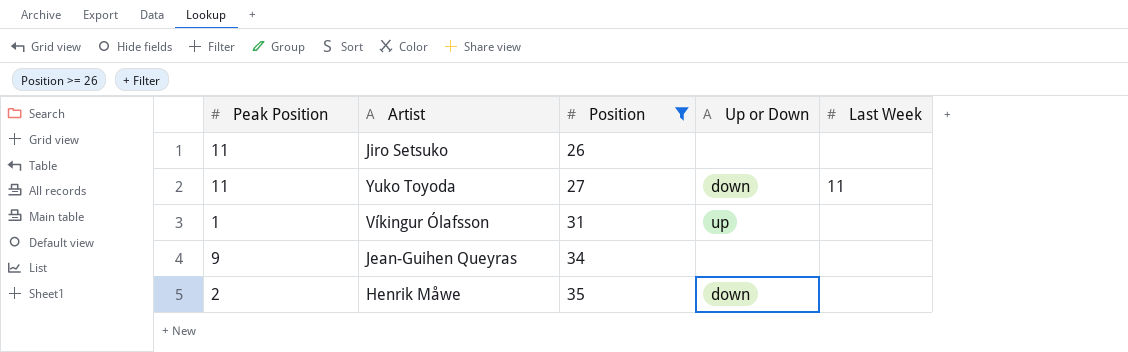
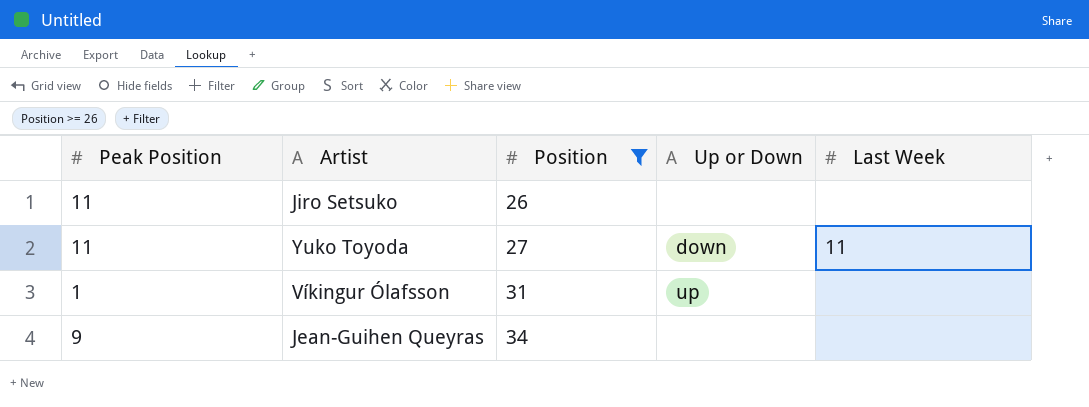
row Henrik Måwe: 2 | 35 | down | none -> none

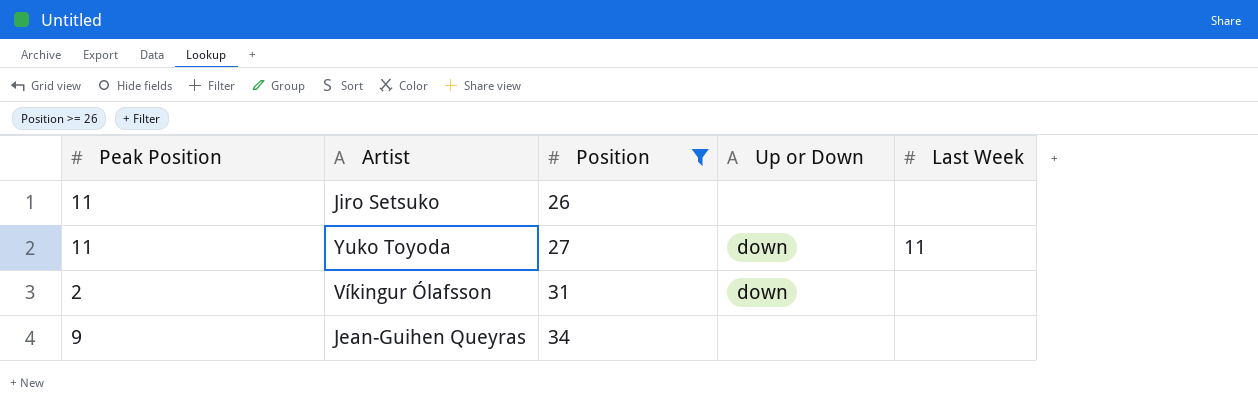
Víkingur Ólafsson | Peak Position: 1 -> 2
Víkingur Ólafsson | Up or Down: up -> down

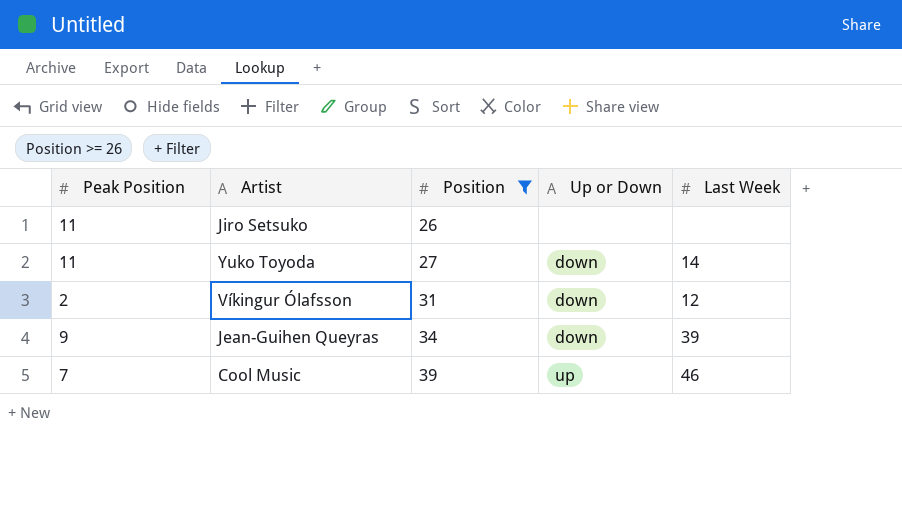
Yuko Toyoda | Last Week: 11 -> 14
Víkingur Ólafsson | Last Week: none -> 12
Jean-Guihen Queyras | Up or Down: none -> down
Jean-Guihen Queyras | Last Week: none -> 39
row Cool Music: none -> 7 | 39 | up | 46

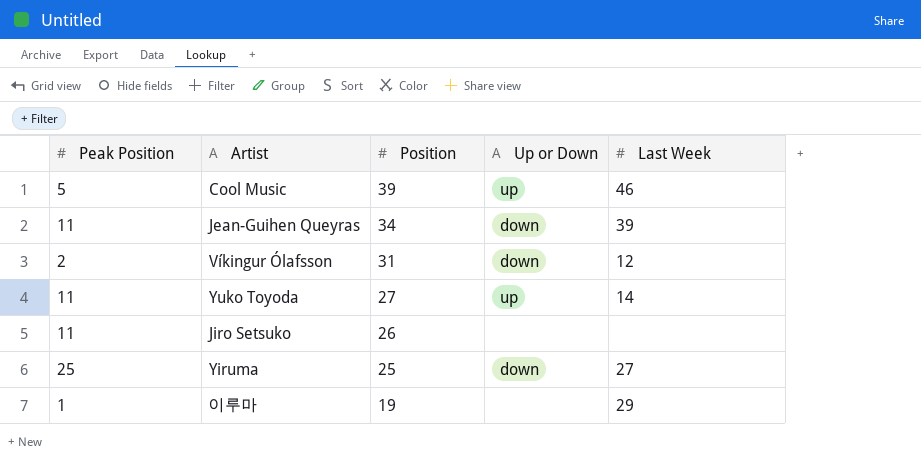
filter: Position >= 26 -> none
row order: Position ascending -> Position descending
Cool Music | Peak Position: 7 -> 5
Jean-Guihen Queyras | Peak Position: 9 -> 11
Yuko Toyoda | Up or Down: down -> up

